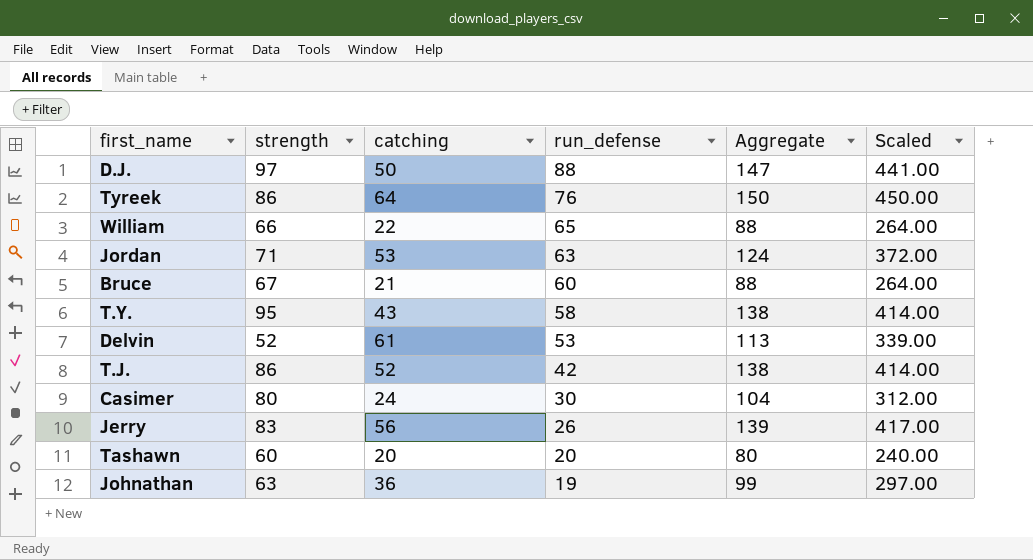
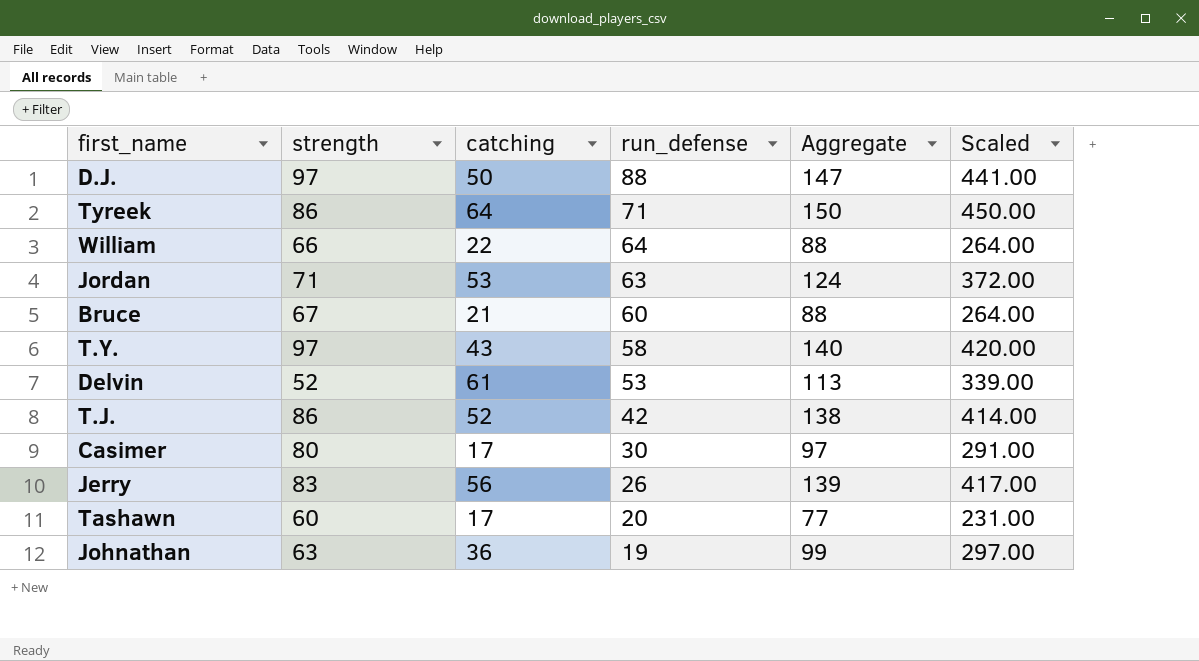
Tyreek | run_defense: 76 -> 71
William | run_defense: 65 -> 64
T.Y. | strength: 95 -> 97
T.Y. | Aggregate: 138 -> 140
T.Y. | Scaled: 414.00 -> 420.00
Casimer | catching: 24 -> 17
Casimer | Aggregate: 104 -> 97
Casimer | Scaled: 312.00 -> 291.00
Tashawn | catching: 20 -> 17
Tashawn | Aggregate: 80 -> 77
Tashawn | Scaled: 240.00 -> 231.00

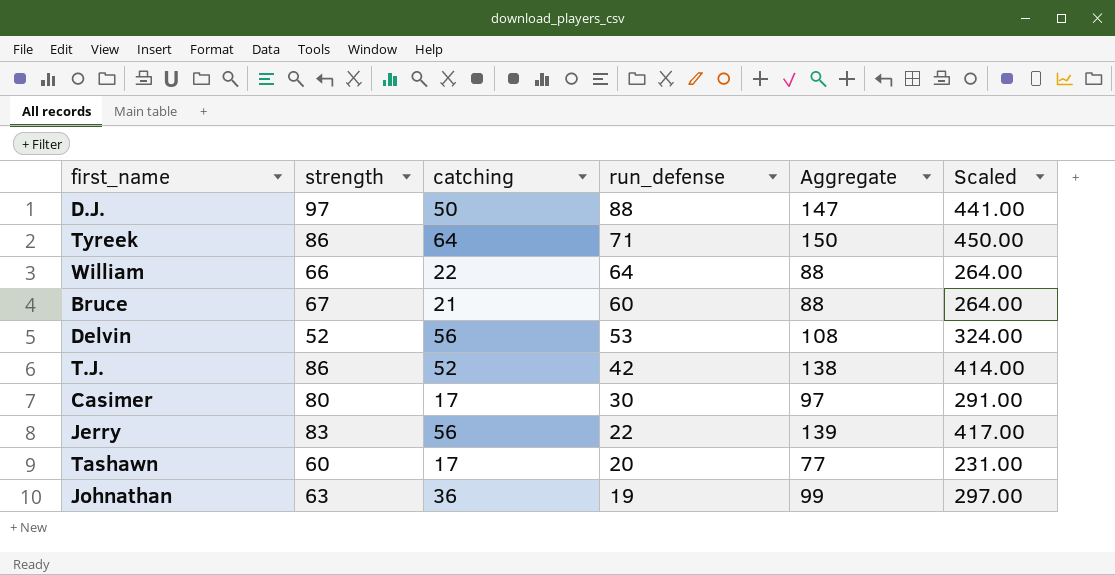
row Jordan: 71 | 53 | 63 | 124 | 372.00 -> none
row T.Y.: 97 | 43 | 58 | 140 | 420.00 -> none
Delvin | catching: 61 -> 56
Delvin | Aggregate: 113 -> 108
Delvin | Scaled: 339.00 -> 324.00
Jerry | run_defense: 26 -> 22

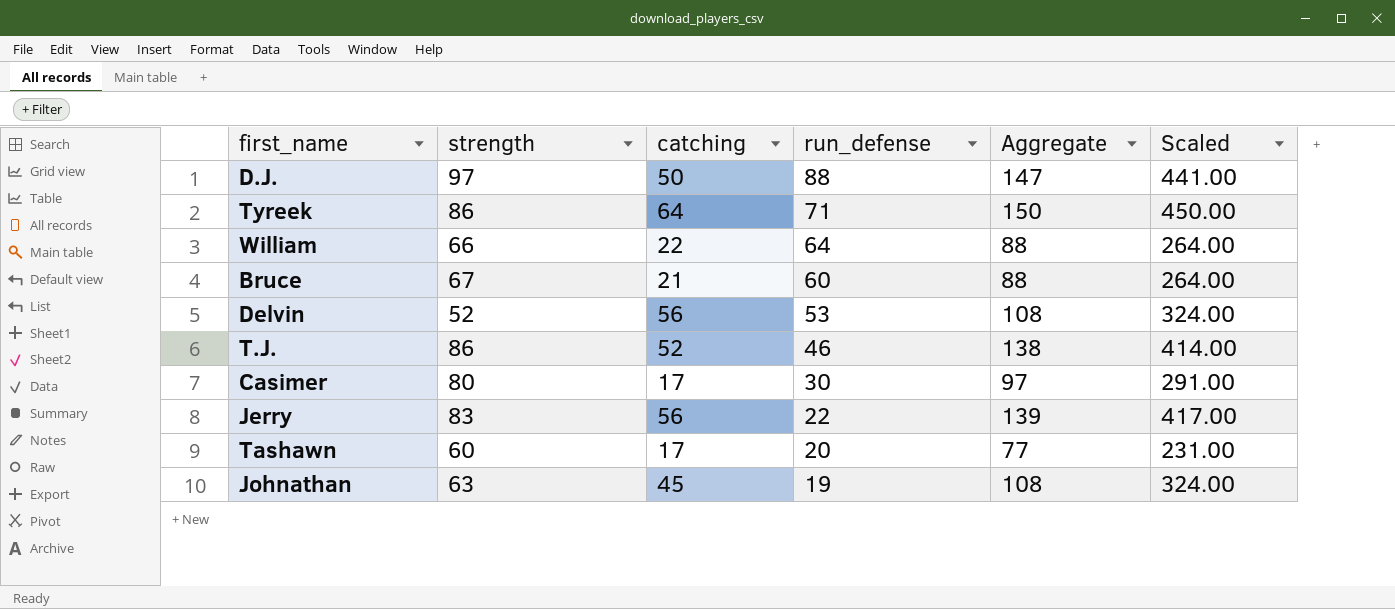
T.J. | run_defense: 42 -> 46
Johnathan | catching: 36 -> 45
Johnathan | Aggregate: 99 -> 108
Johnathan | Scaled: 297.00 -> 324.00

